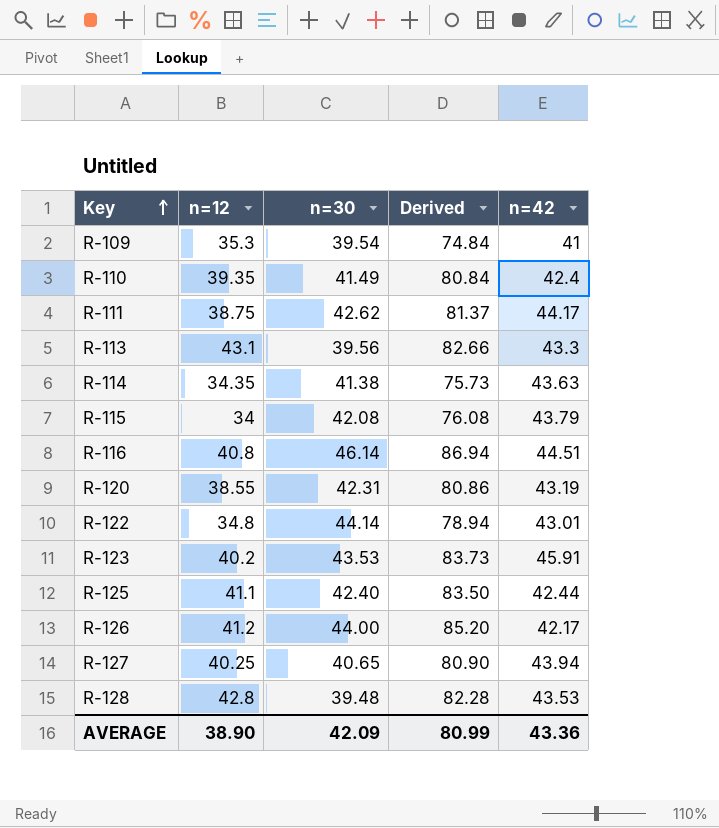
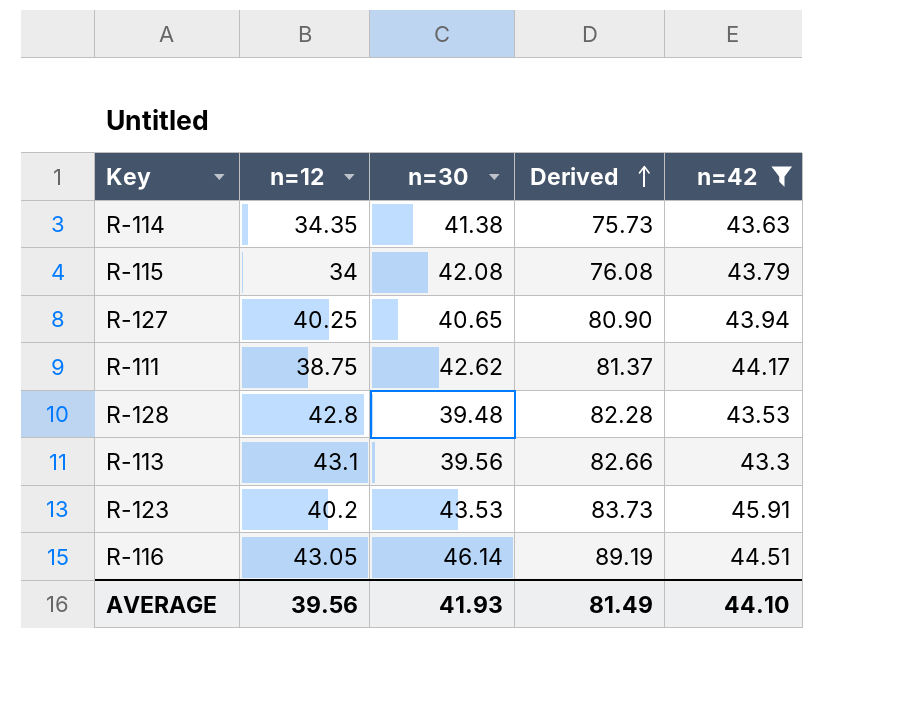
filter: none -> n=42 >= 43.3
row order: Key ascending -> Derived ascending
R-116 | n=12: 40.8 -> 43.05
R-116 | Derived: 86.94 -> 89.19
AVERAGE | n=12: 38.90 -> 39.56
AVERAGE | n=30: 42.09 -> 41.93
AVERAGE | Derived: 80.99 -> 81.49
AVERAGE | n=42: 43.36 -> 44.10

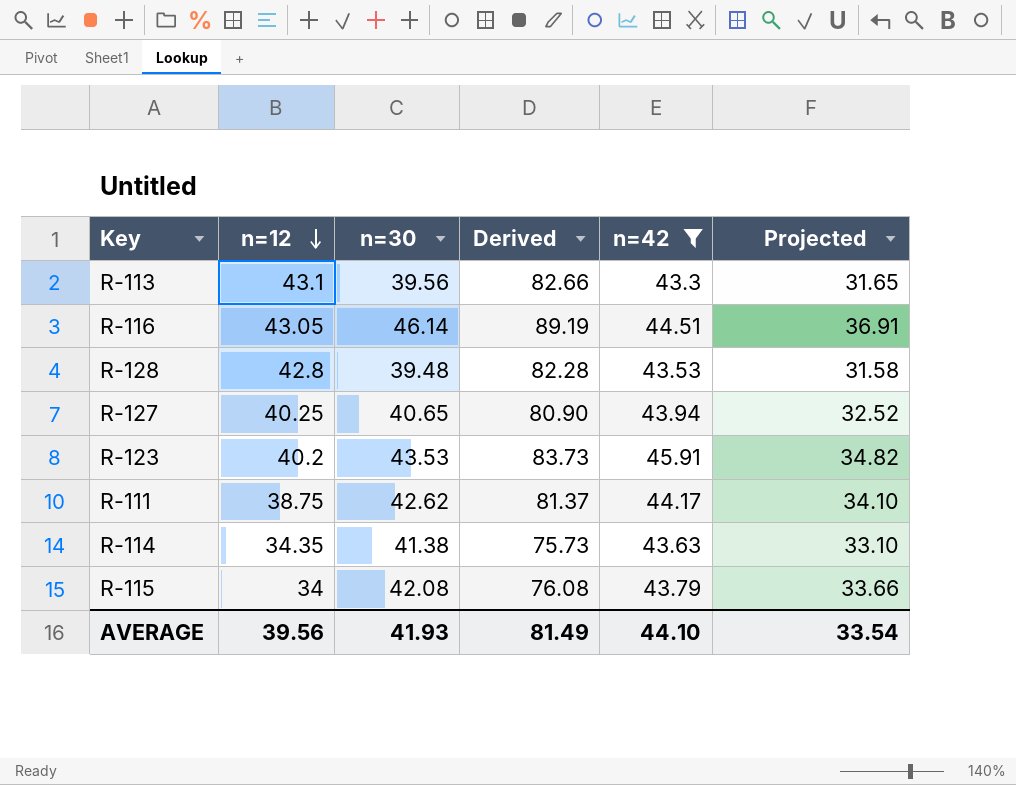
row order: Derived ascending -> n=12 descending
column Projected | formula: none -> [n=30] * 0.8

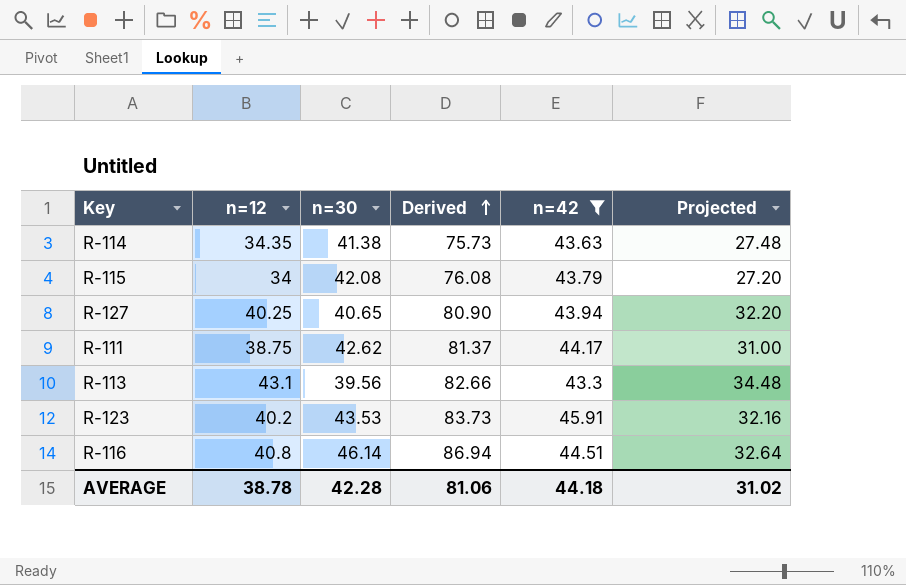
row order: n=12 descending -> Derived ascending
column Projected | formula: [n=30] * 0.8 -> [n=12] * 0.8
row R-128: 42.8 | 39.48 | 82.28 | 43.53 | 31.58 -> none
R-116 | n=12: 43.05 -> 40.8
R-116 | Derived: 89.19 -> 86.94
AVERAGE | n=12: 39.56 -> 38.78
AVERAGE | n=30: 41.93 -> 42.28
AVERAGE | Derived: 81.49 -> 81.06
AVERAGE | n=42: 44.10 -> 44.18
AVERAGE | Projected: 33.54 -> 31.02

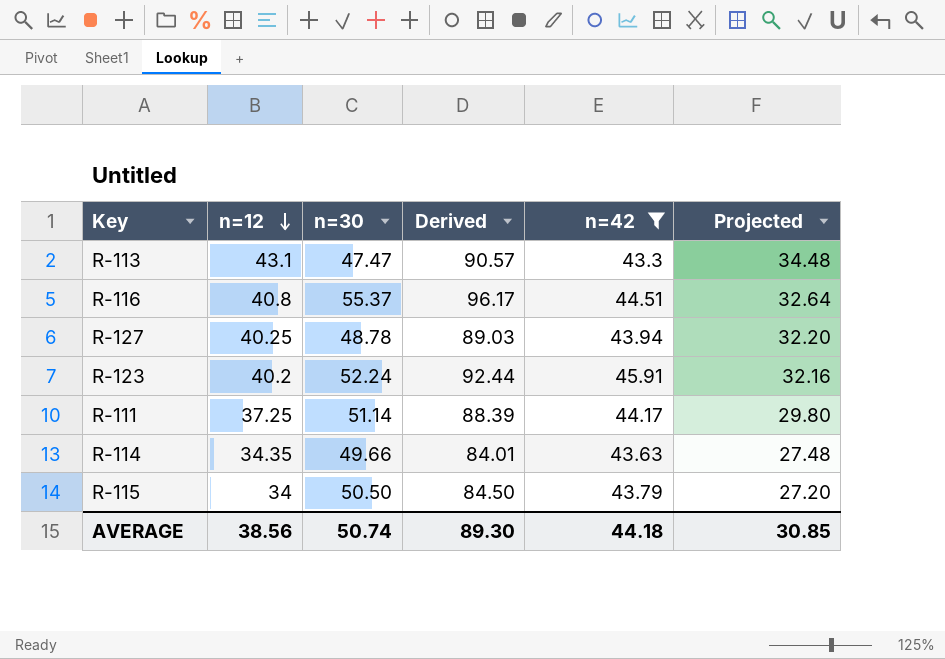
row order: Derived ascending -> n=12 descending
R-113 | n=30: 39.56 -> 47.47
R-113 | Derived: 82.66 -> 90.57
R-116 | n=30: 46.14 -> 55.37
R-116 | Derived: 86.94 -> 96.17
R-127 | n=30: 40.65 -> 48.78
R-127 | Derived: 80.90 -> 89.03
R-123 | n=30: 43.53 -> 52.24
R-123 | Derived: 83.73 -> 92.44
R-111 | n=12: 38.75 -> 37.25
R-111 | n=30: 42.62 -> 51.14
R-111 | Derived: 81.37 -> 88.39
R-111 | Projected: 31.00 -> 29.80
R-114 | n=30: 41.38 -> 49.66
R-114 | Derived: 75.73 -> 84.01
R-115 | n=30: 42.08 -> 50.50
R-115 | Derived: 76.08 -> 84.50
AVERAGE | n=12: 38.78 -> 38.56
AVERAGE | n=30: 42.28 -> 50.74
AVERAGE | Derived: 81.06 -> 89.30
AVERAGE | Projected: 31.02 -> 30.85

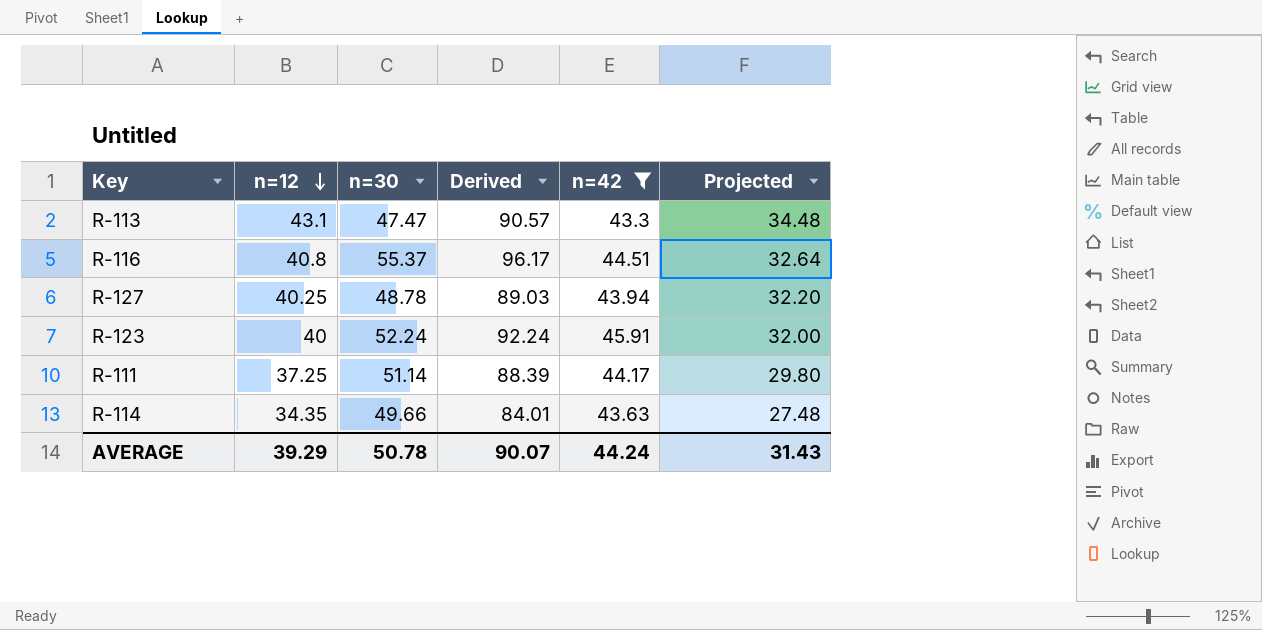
row R-115: 34 | 50.50 | 84.50 | 43.79 | 27.20 -> none
R-123 | n=12: 40.2 -> 40
R-123 | Derived: 92.44 -> 92.24
R-123 | Projected: 32.16 -> 32.00
AVERAGE | n=12: 38.56 -> 39.29
AVERAGE | n=30: 50.74 -> 50.78
AVERAGE | Derived: 89.30 -> 90.07
AVERAGE | n=42: 44.18 -> 44.24
AVERAGE | Projected: 30.85 -> 31.43

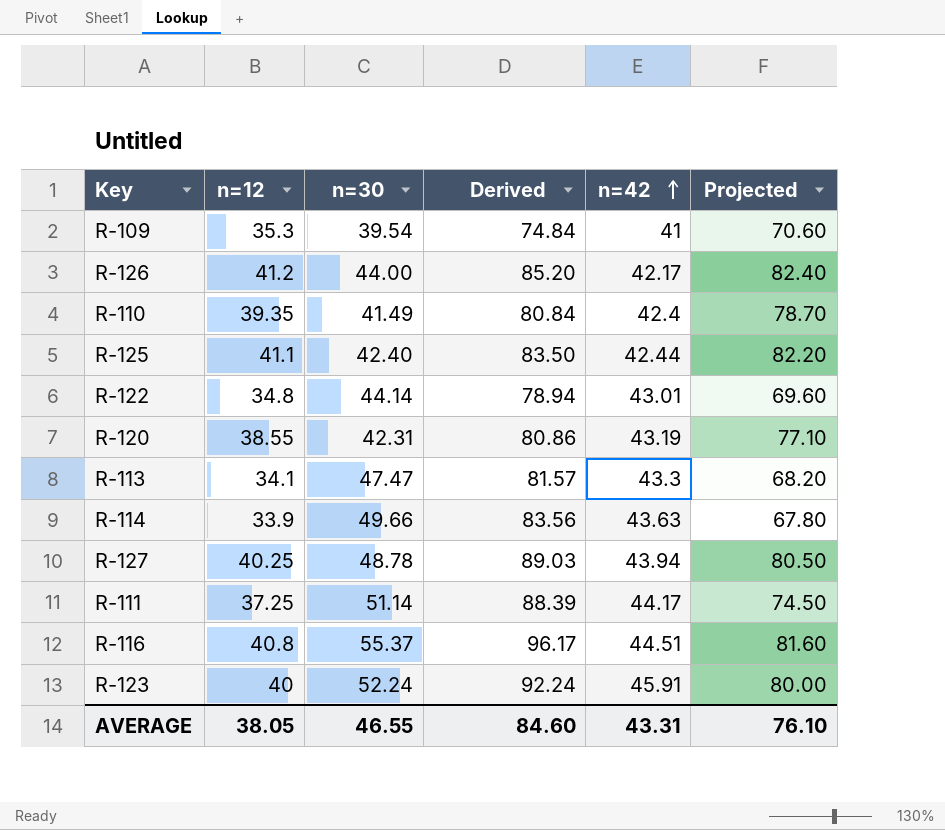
filter: n=42 >= 43.3 -> none
row order: n=12 descending -> n=42 ascending
column Projected | formula: [n=12] * 0.8 -> [n=12] * 2
R-113 | n=12: 43.1 -> 34.1
R-113 | Derived: 90.57 -> 81.57
R-114 | n=12: 34.35 -> 33.9
R-114 | Derived: 84.01 -> 83.56
AVERAGE | n=12: 39.29 -> 38.05
AVERAGE | n=30: 50.78 -> 46.55
AVERAGE | Derived: 90.07 -> 84.60
AVERAGE | n=42: 44.24 -> 43.31
AVERAGE | Projected: 31.43 -> 76.10

